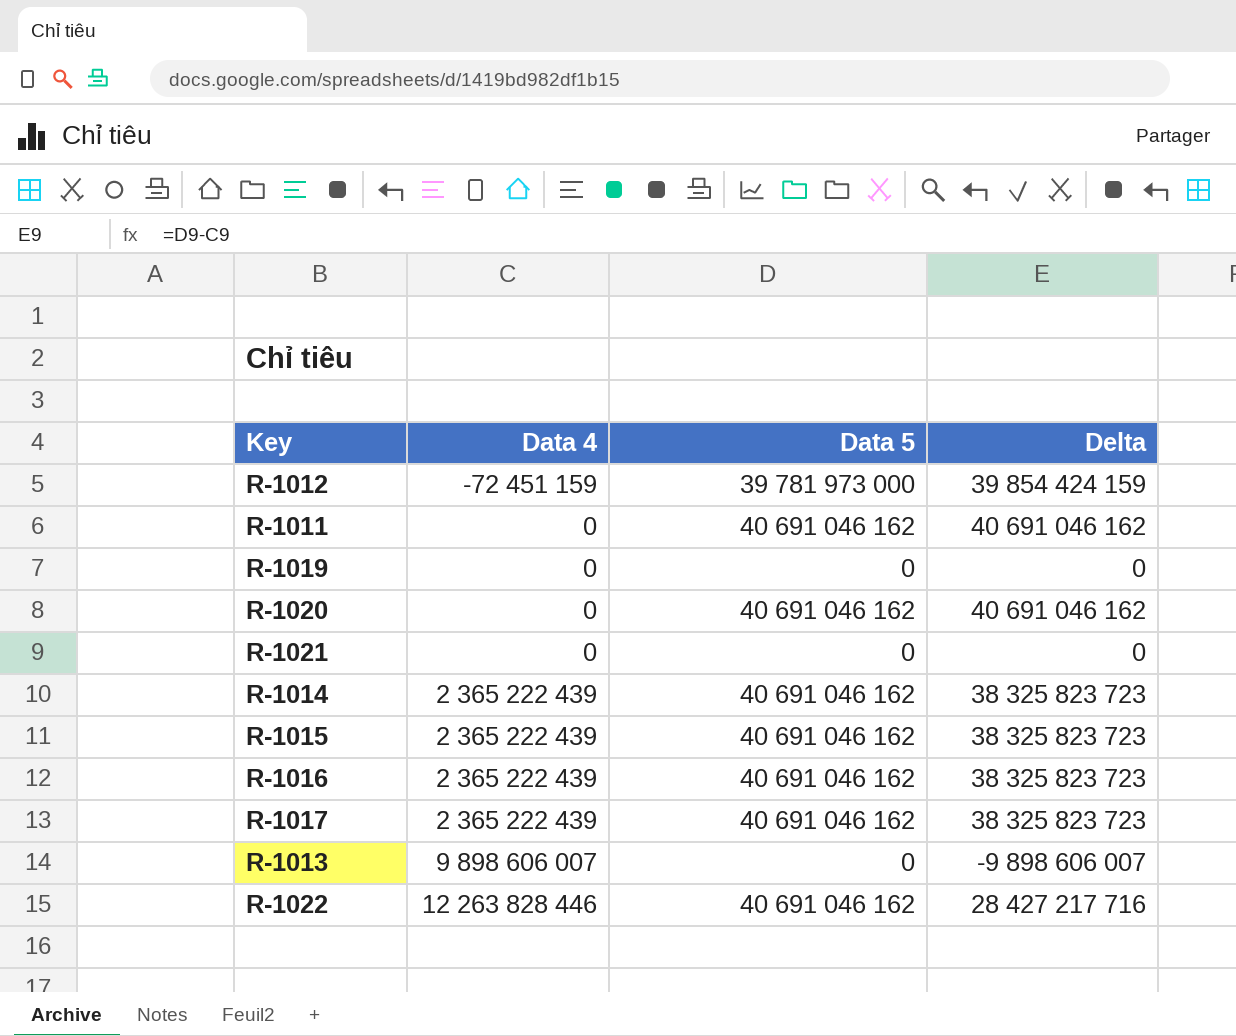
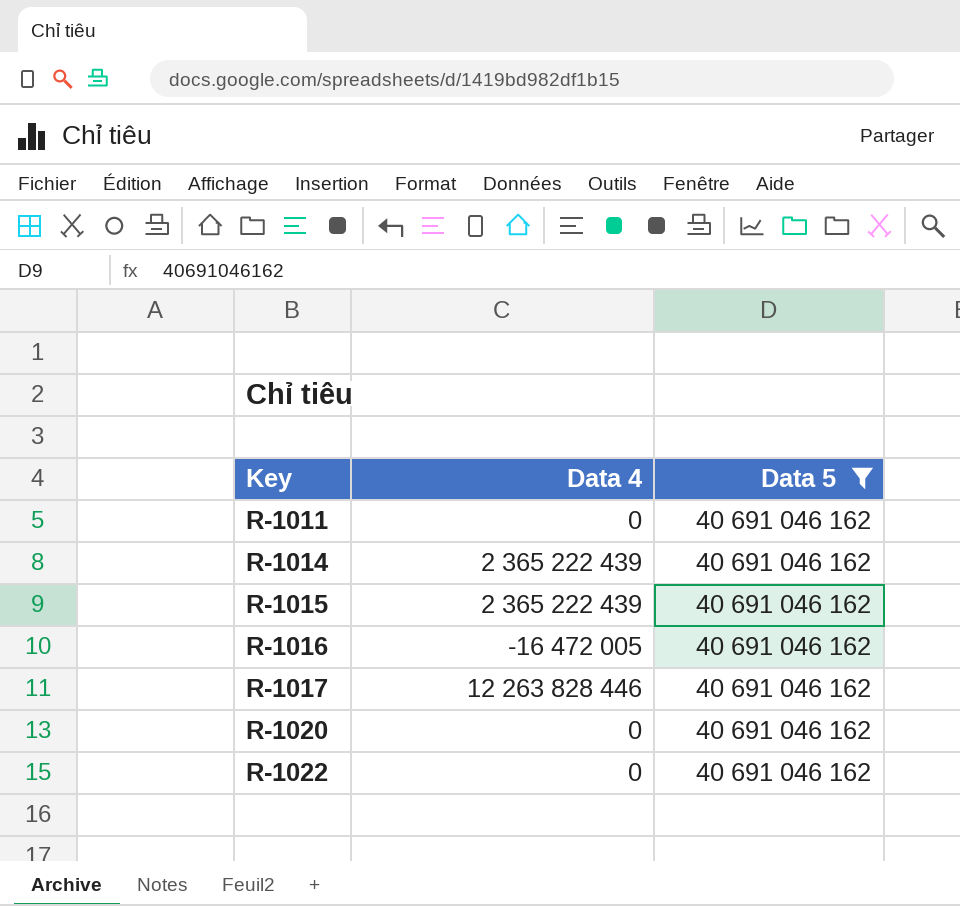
filter: none -> Data 5 = 40 691 046 162
row order: Data 4 ascending -> Key ascending
column Delta | formula: [Data 5] - [Data 4] -> none
R-1016 | Data 4: 2 365 222 439 -> -16 472 005
R-1017 | Data 4: 2 365 222 439 -> 12 263 828 446
R-1022 | Data 4: 12 263 828 446 -> 0

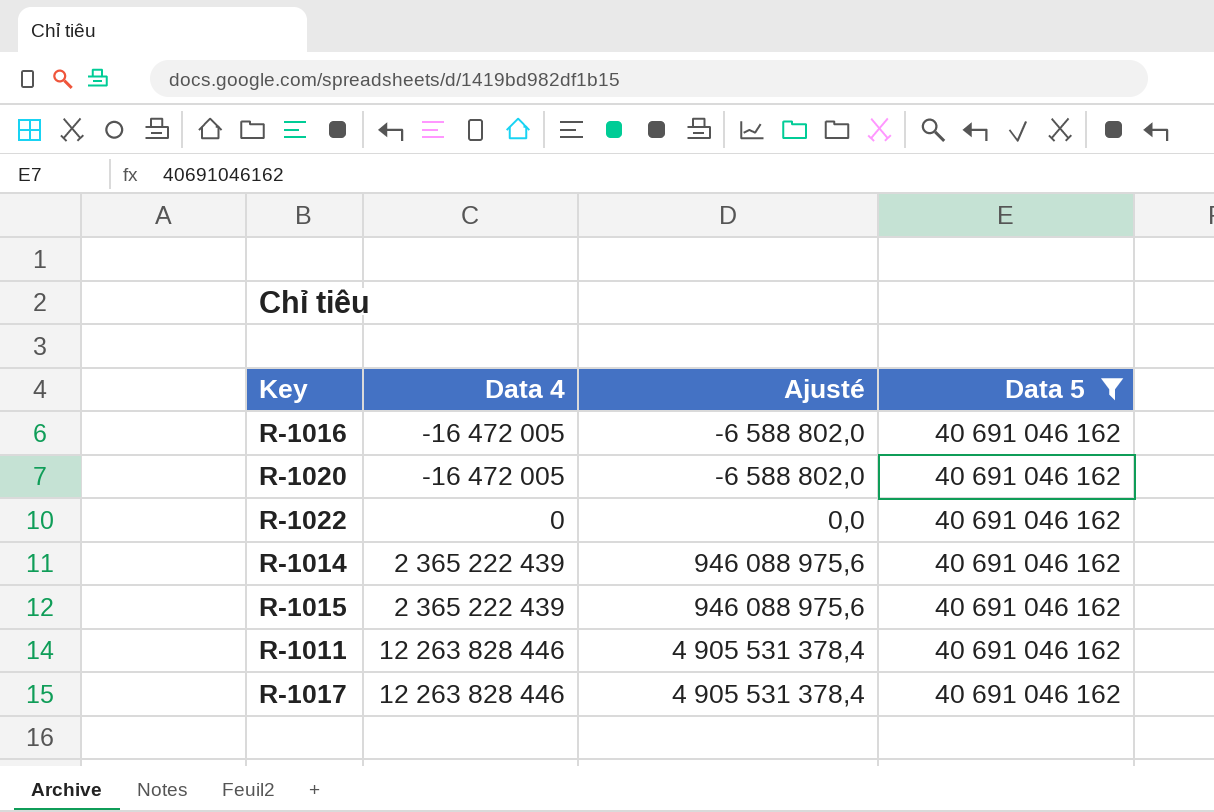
row order: Key ascending -> Data 4 ascending
column Ajusté | formula: none -> [Data 4] * 0,4
R-1020 | Data 4: 0 -> -16 472 005
R-1011 | Data 4: 0 -> 12 263 828 446

